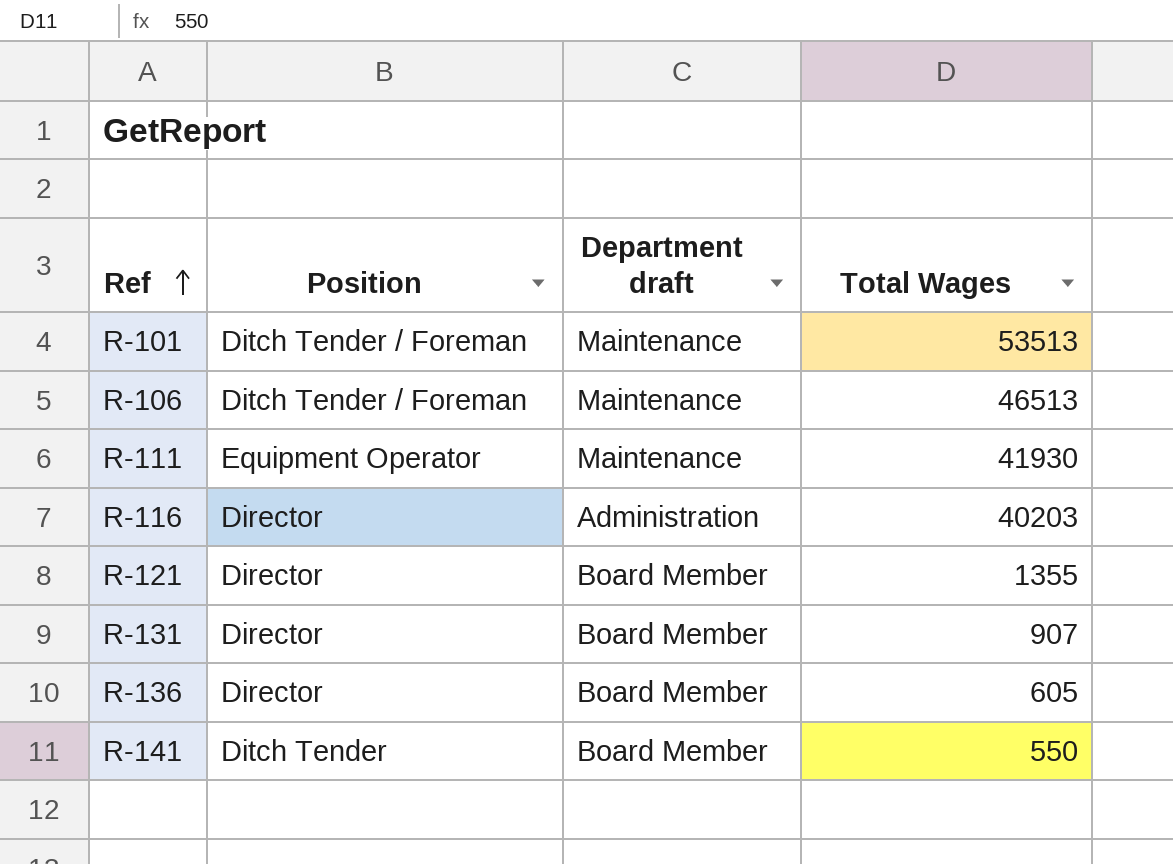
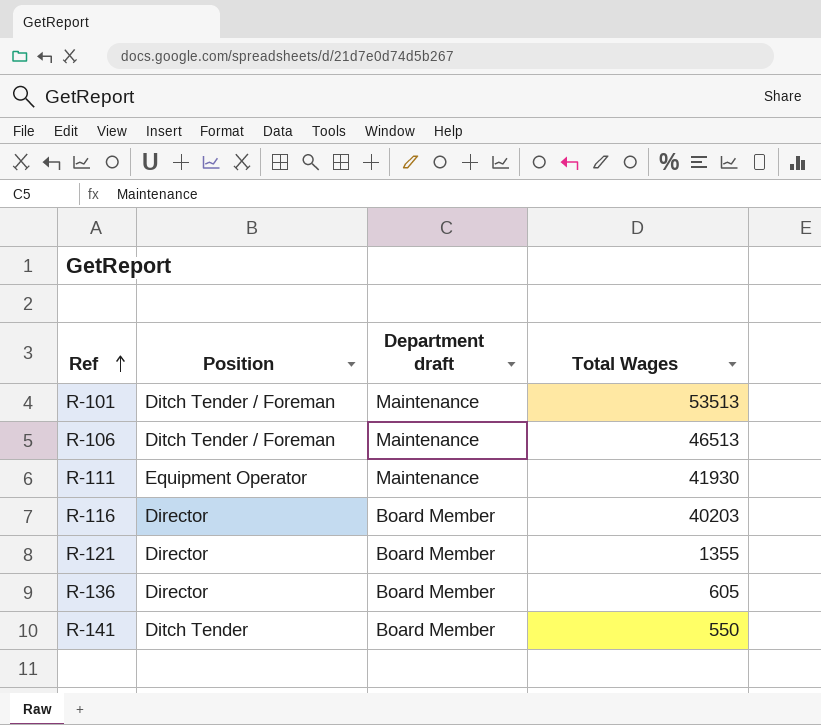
row R-131: Director | Board Member | 907 -> none
R-116 | Department draft: Administration -> Board Member

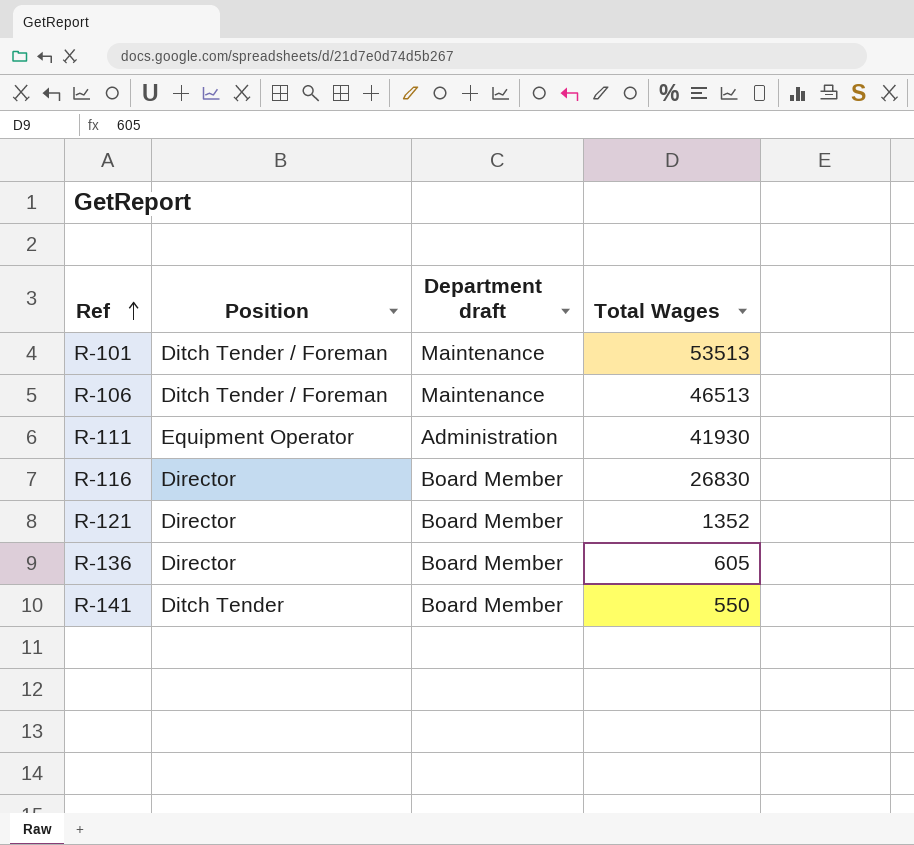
R-111 | Department draft: Maintenance -> Administration
R-116 | Total Wages: 40203 -> 26830
R-121 | Total Wages: 1355 -> 1352

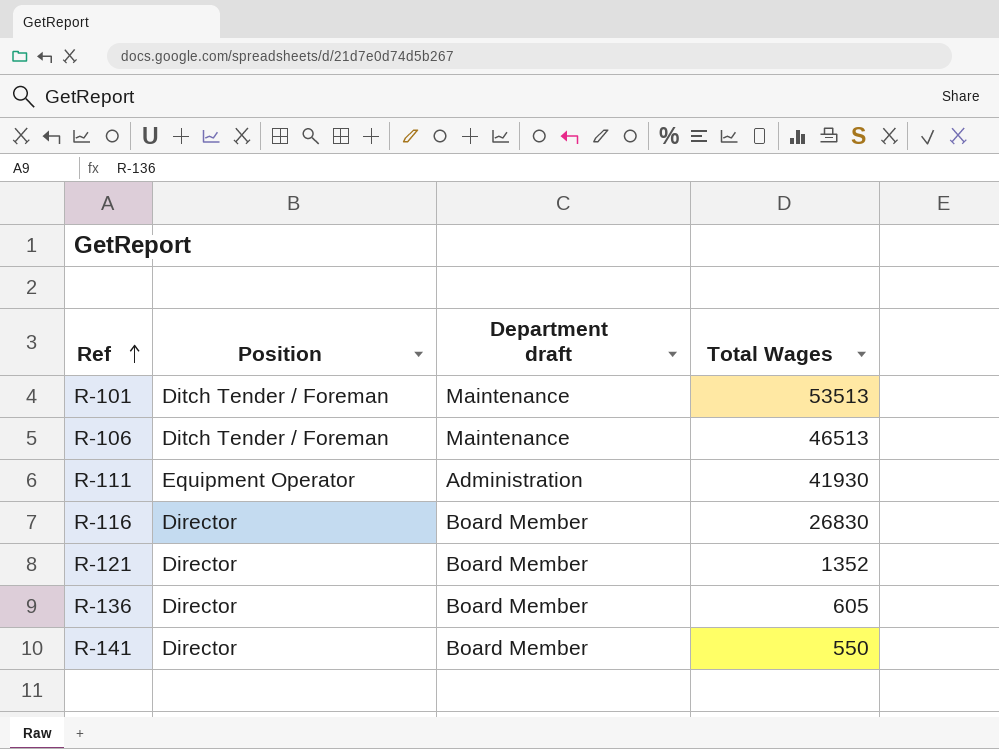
R-141 | Position: Ditch Tender -> Director

